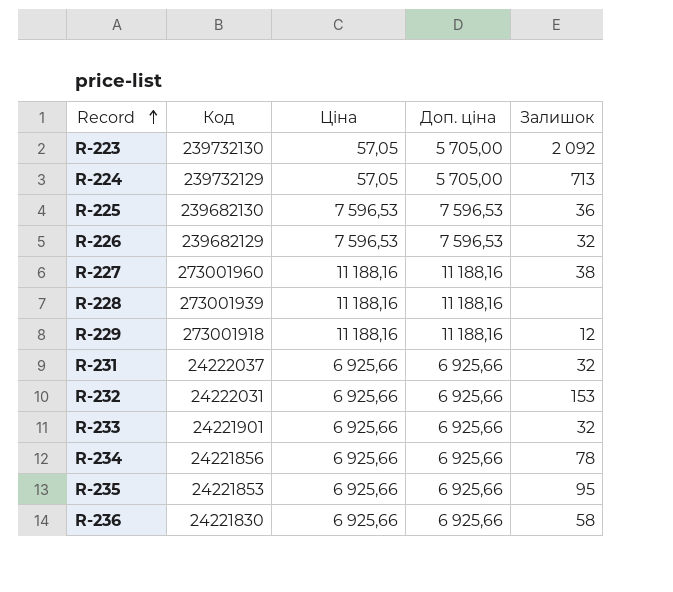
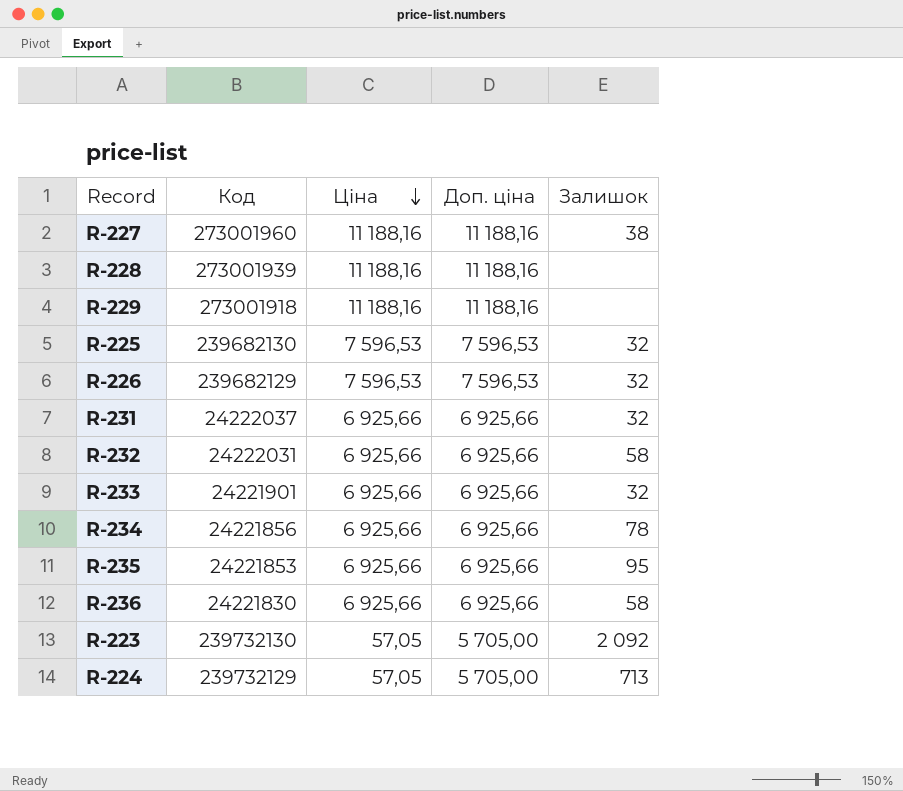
row order: Record ascending -> Ціна descending
R-229 | Залишок: 12 -> none
R-225 | Залишок: 36 -> 32
R-232 | Залишок: 153 -> 58

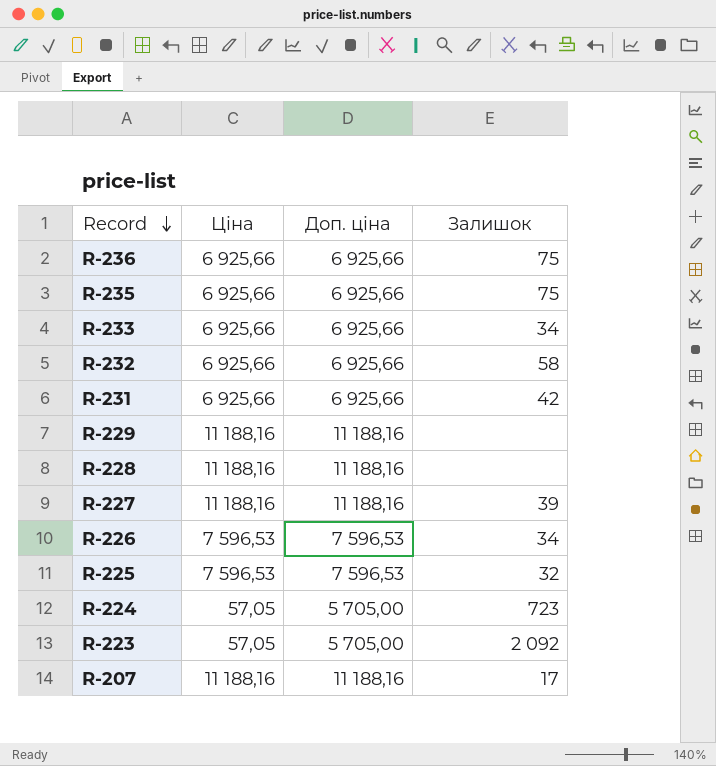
row order: Ціна descending -> Record descending
column Код | position: 2 -> none
row R-234: 24221856 | 6 925,66 | 6 925,66 | 78 -> none
R-236 | Залишок: 58 -> 75
R-235 | Залишок: 95 -> 75
R-233 | Залишок: 32 -> 34
R-231 | Залишок: 32 -> 42
R-227 | Залишок: 38 -> 39
R-226 | Залишок: 32 -> 34
R-224 | Залишок: 713 -> 723
row R-207: none -> 11 188,16 | 11 188,16 | 17

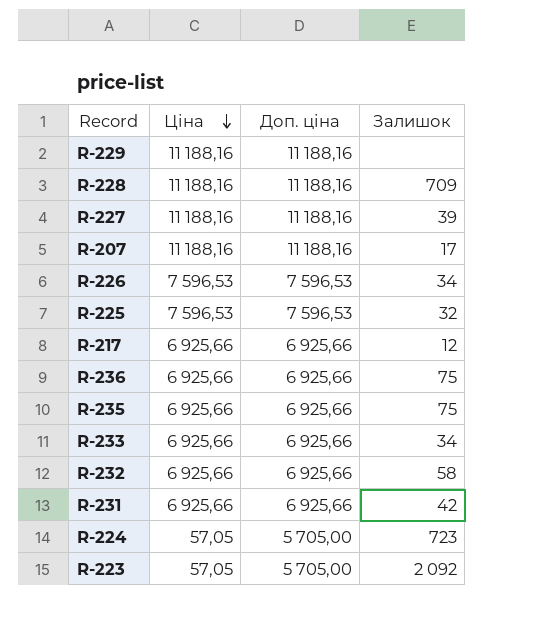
row order: Record descending -> Ціна descending
R-228 | Залишок: none -> 709
row R-217: none -> 6 925,66 | 6 925,66 | 12

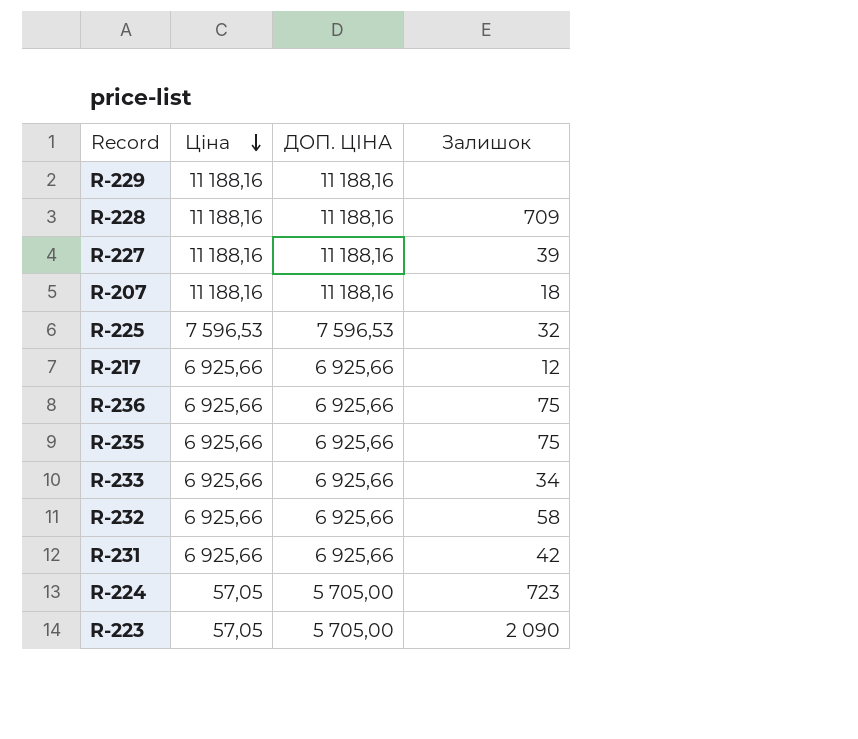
column name: Доп. ціна -> ДОП. ЦІНА
row R-226: 7 596,53 | 7 596,53 | 34 -> none
R-207 | Залишок: 17 -> 18
R-223 | Залишок: 2 092 -> 2 090

